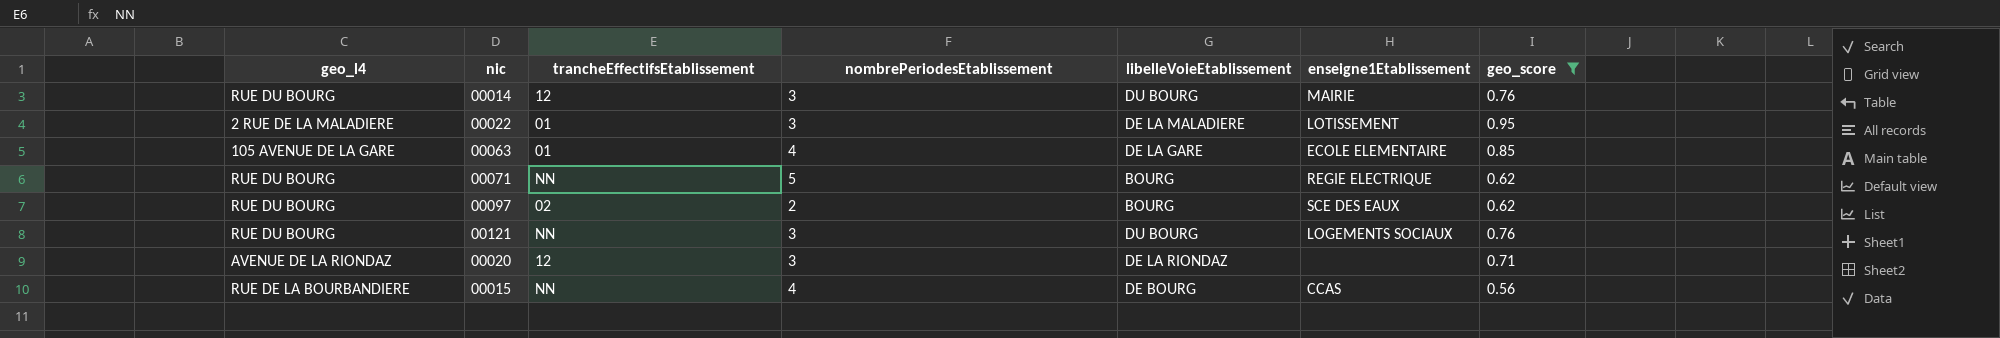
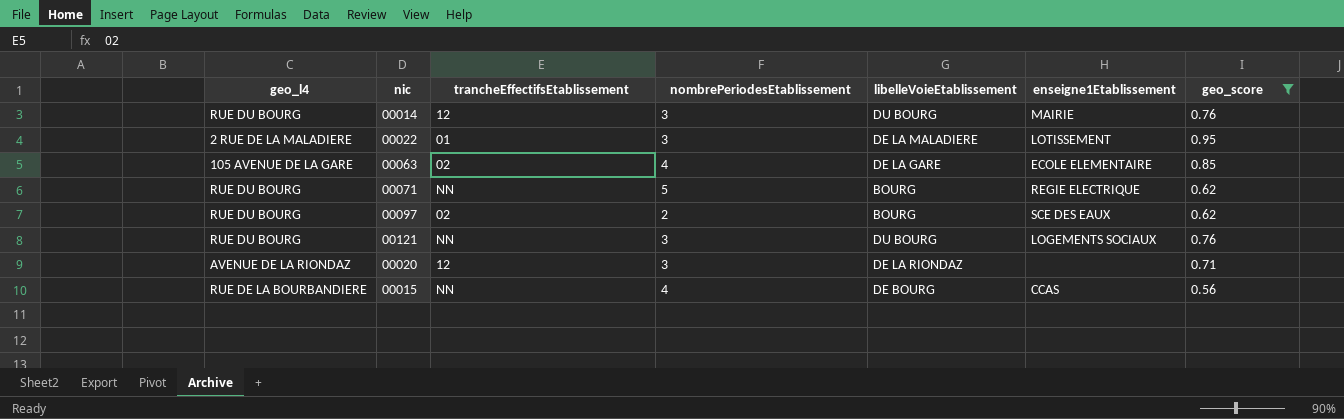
00063 | trancheEffectifsEtablissement: 01 -> 02

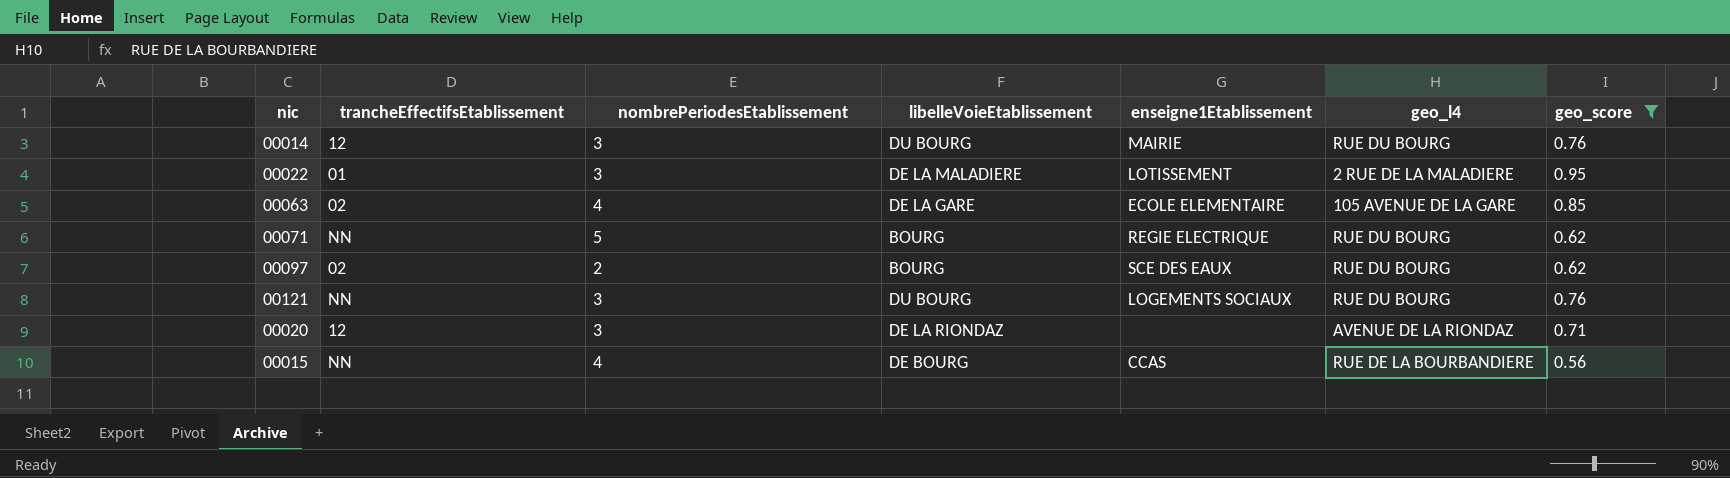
column geo_l4 | position: 1 -> 6

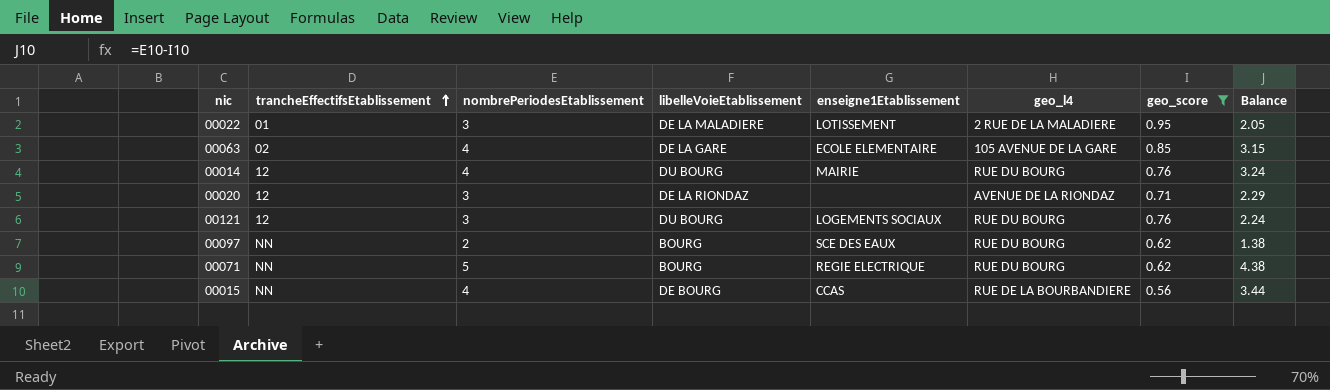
row order: none -> trancheEffectifsEtablissement ascending
column Balance | formula: none -> [nombrePeriodesEtablissement] - [geo_score]
00014 | nombrePeriodesEtablissement: 3 -> 4
00121 | trancheEffectifsEtablissement: NN -> 12
00097 | trancheEffectifsEtablissement: 02 -> NN

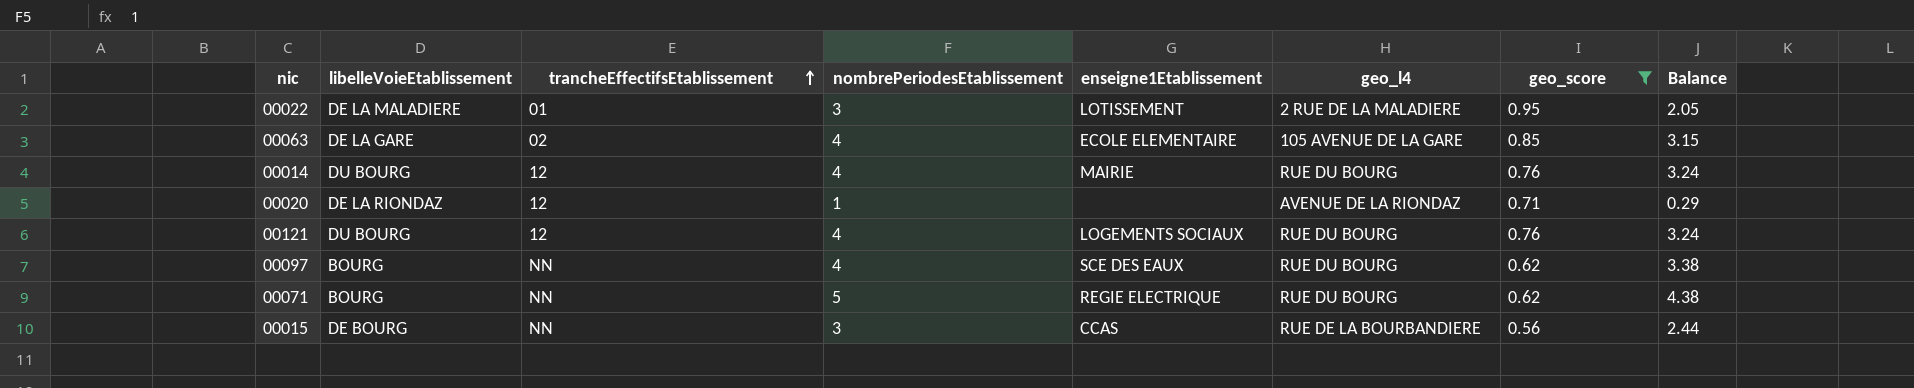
column libelleVoieEtablissement | position: 4 -> 2
00020 | nombrePeriodesEtablissement: 3 -> 1
00020 | Balance: 2.29 -> 0.29
00121 | nombrePeriodesEtablissement: 3 -> 4
00121 | Balance: 2.24 -> 3.24
00097 | nombrePeriodesEtablissement: 2 -> 4
00097 | Balance: 1.38 -> 3.38
00015 | nombrePeriodesEtablissement: 4 -> 3
00015 | Balance: 3.44 -> 2.44

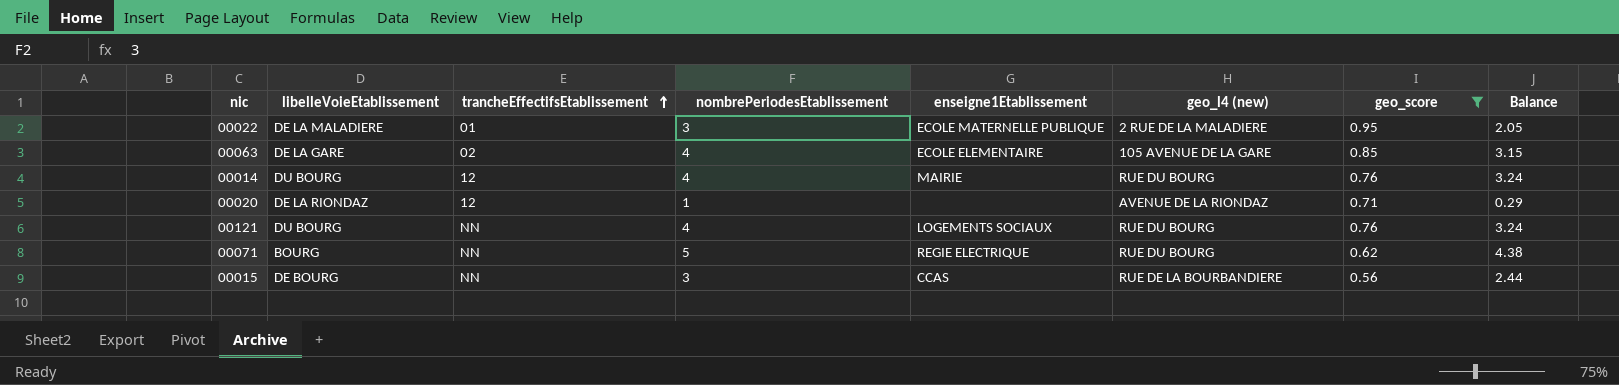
column name: geo_l4 -> geo_l4 (new)
row 00097: BOURG | NN | 4 | SCE DES EAUX | RUE DU BOURG | 0.62 | 3.38 -> none
00022 | enseigne1Etablissement: LOTISSEMENT -> ECOLE MATERNELLE PUBLIQUE
00121 | trancheEffectifsEtablissement: 12 -> NN

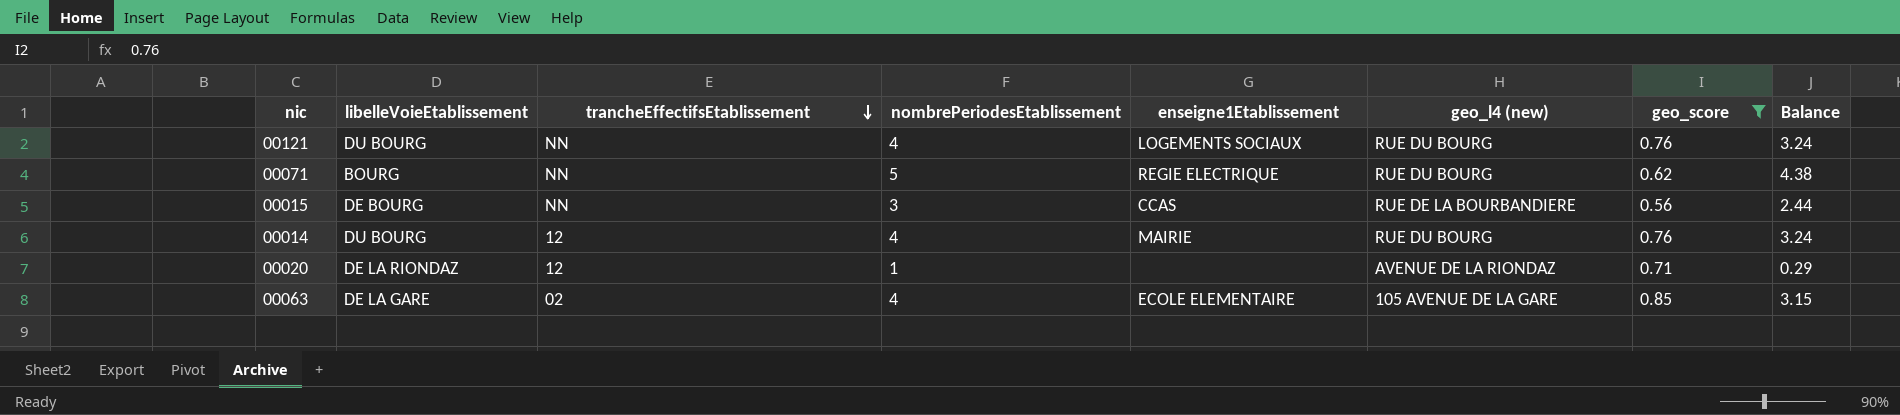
row order: trancheEffectifsEtablissement ascending -> trancheEffectifsEtablissement descending
row 00022: DE LA MALADIERE | 01 | 3 | ECOLE MATERNELLE PUBLIQUE | 2 RUE DE LA MALADIERE | 0.95 | 2.05 -> none

